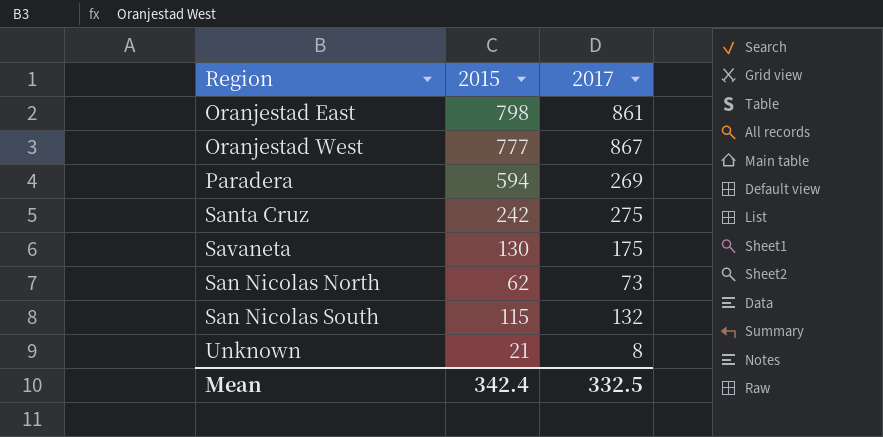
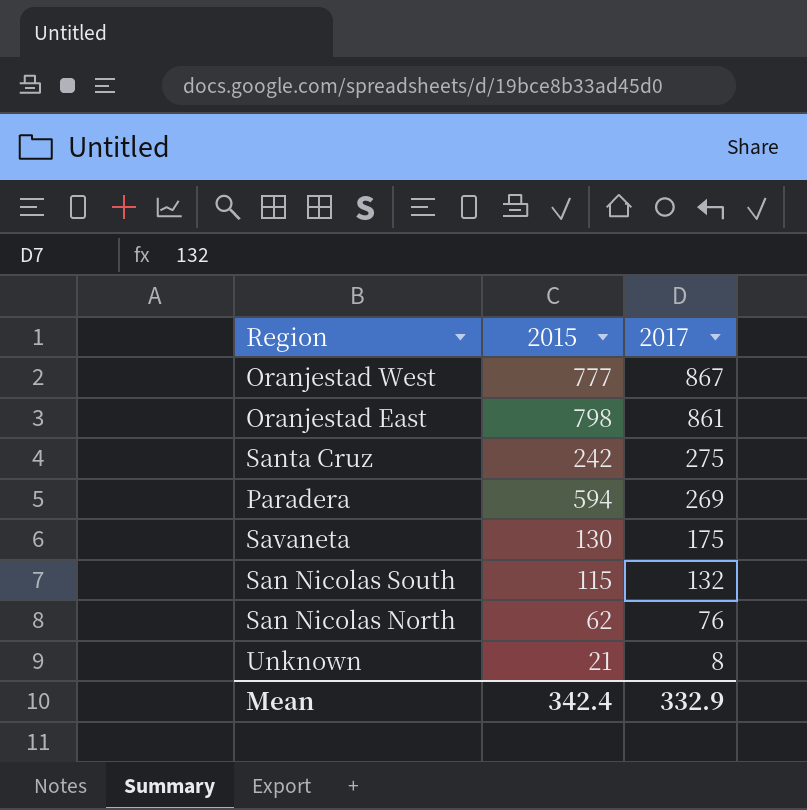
row order: none -> 2017 descending
San Nicolas North | 2017: 73 -> 76
Mean | 2017: 332.5 -> 332.9

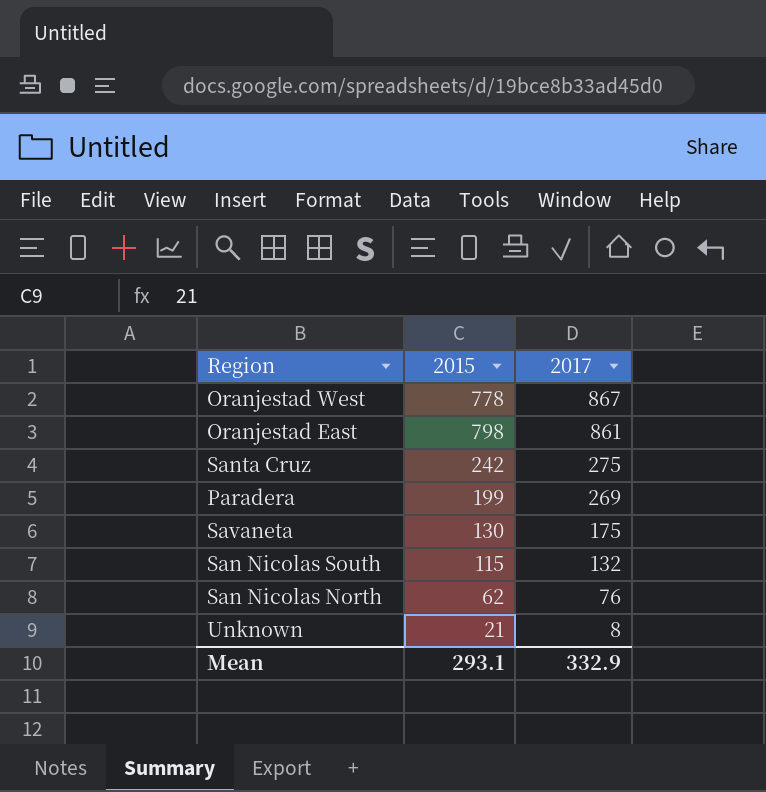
Oranjestad West | 2015: 777 -> 778
Paradera | 2015: 594 -> 199
Mean | 2015: 342.4 -> 293.1

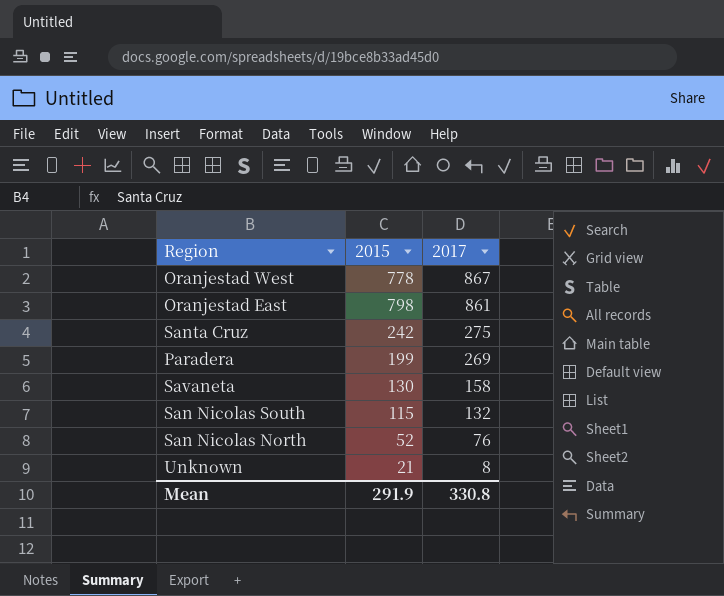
Savaneta | 2017: 175 -> 158
San Nicolas North | 2015: 62 -> 52
Mean | 2015: 293.1 -> 291.9
Mean | 2017: 332.9 -> 330.8

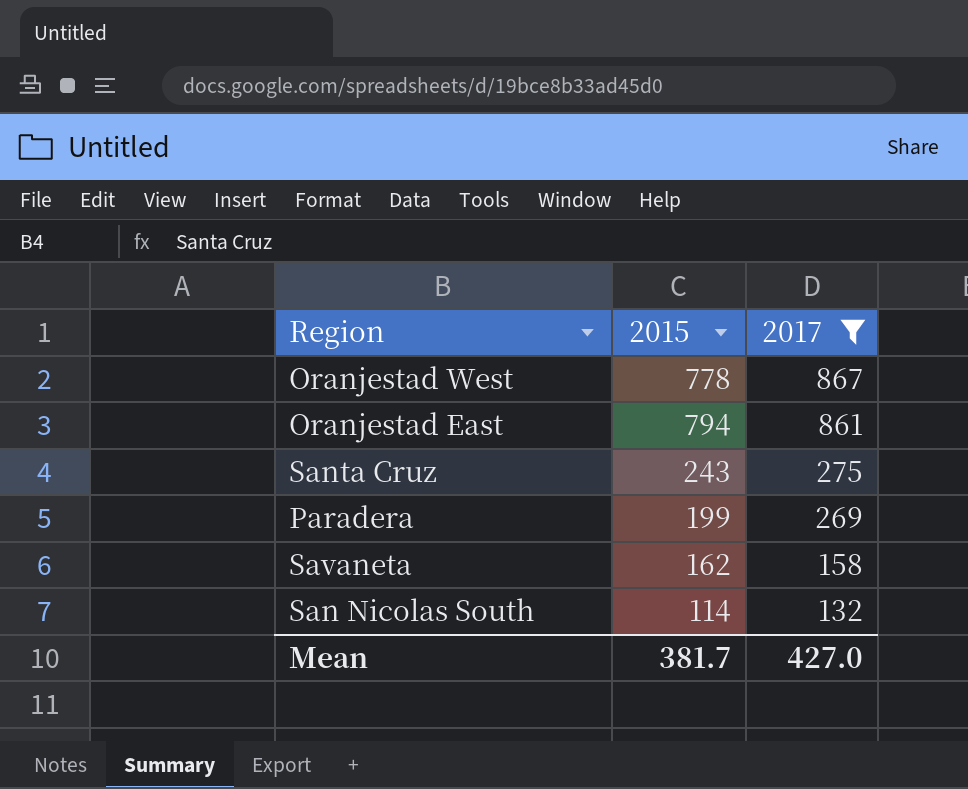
filter: none -> 2017 >= 132
Oranjestad East | 2015: 798 -> 794
Santa Cruz | 2015: 242 -> 243
Savaneta | 2015: 130 -> 162
San Nicolas South | 2015: 115 -> 114
Mean | 2015: 291.9 -> 381.7
Mean | 2017: 330.8 -> 427.0

